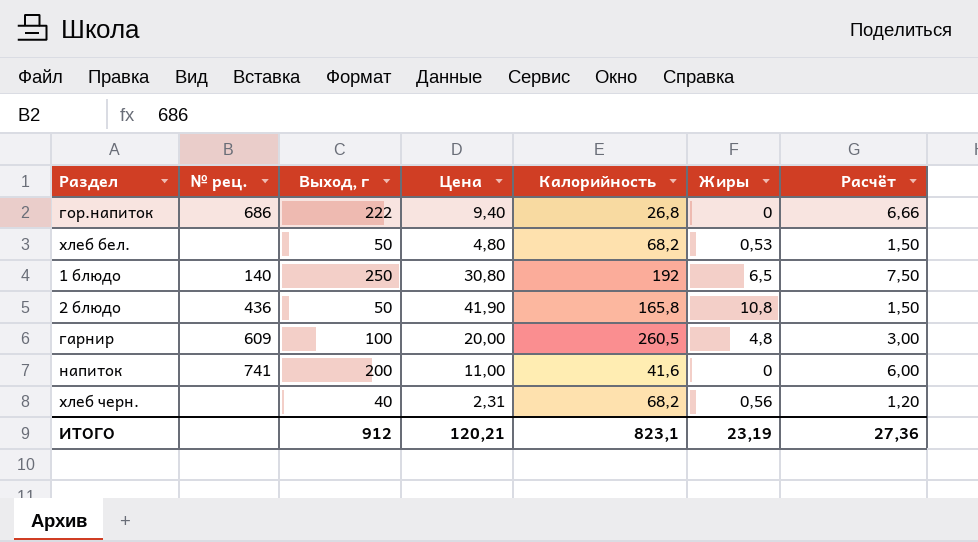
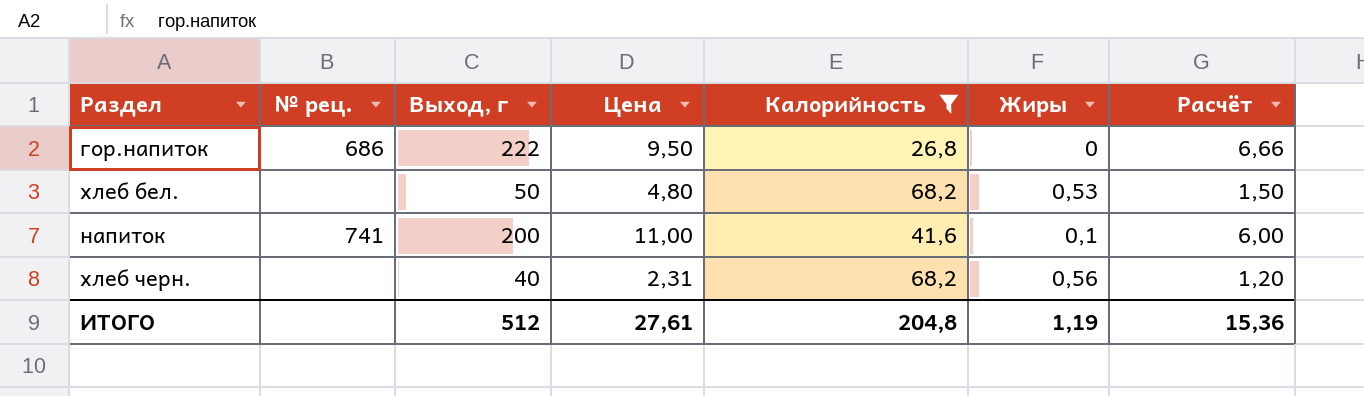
filter: none -> Калорийность <= 68,2
гор.напиток | Цена: 9,40 -> 9,50
напиток | Жиры: 0 -> 0,1
ИТОГО | Выход, г: 912 -> 512
ИТОГО | Цена: 120,21 -> 27,61
ИТОГО | Калорийность: 823,1 -> 204,8
ИТОГО | Жиры: 23,19 -> 1,19
ИТОГО | Расчёт: 27,36 -> 15,36

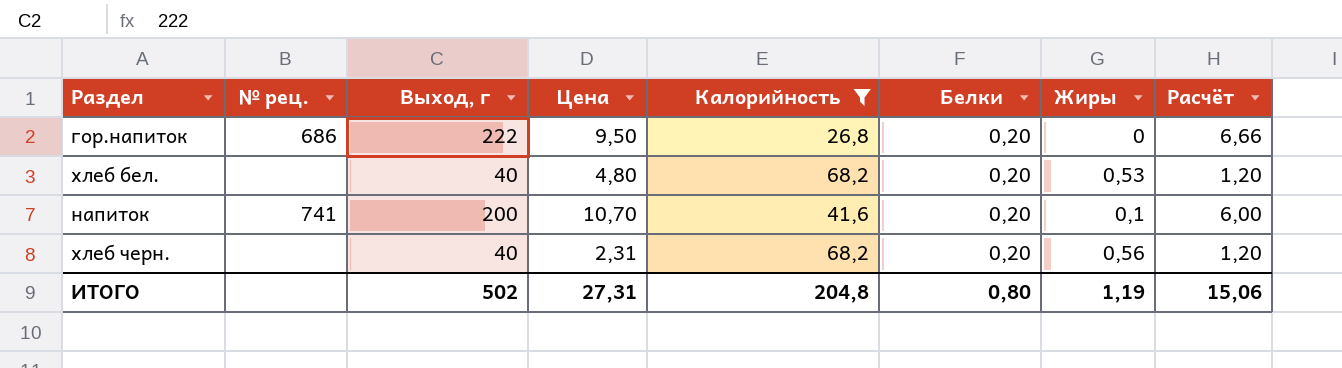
column Белки | position: none -> 6
хлеб бел. | Выход, г: 50 -> 40
хлеб бел. | Расчёт: 1,50 -> 1,20
напиток | Цена: 11,00 -> 10,70
ИТОГО | Выход, г: 512 -> 502
ИТОГО | Цена: 27,61 -> 27,31
ИТОГО | Расчёт: 15,36 -> 15,06

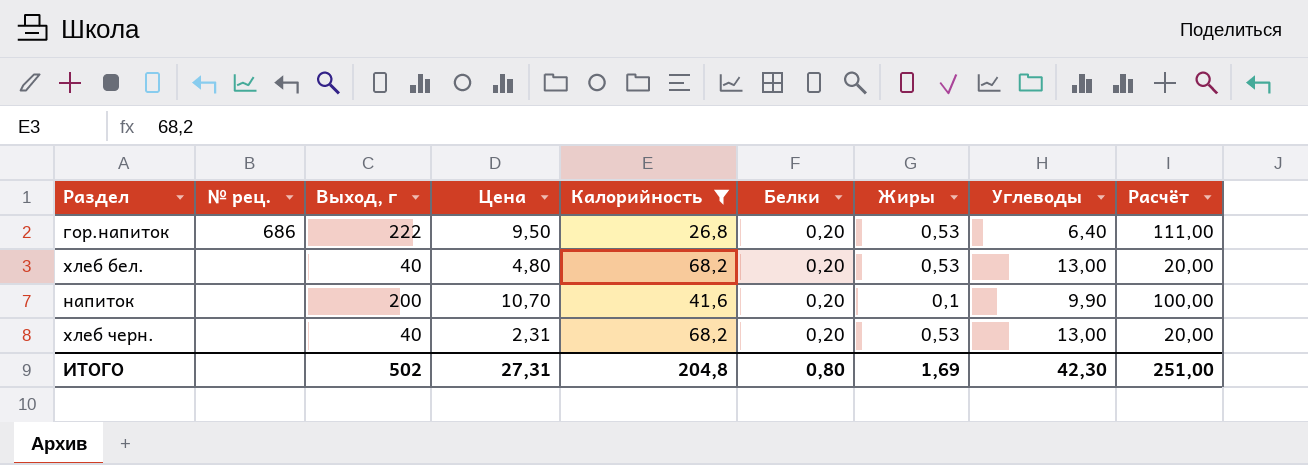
column Углеводы | position: none -> 8
column Расчёт | formula: [Выход, г] * 0,03 -> [Выход, г] * 0,5
гор.напиток | Жиры: 0 -> 0,53
напиток | № рец.: 741 -> none
хлеб черн. | Жиры: 0,56 -> 0,53
ИТОГО | Жиры: 1,19 -> 1,69
ИТОГО | Расчёт: 15,06 -> 251,00

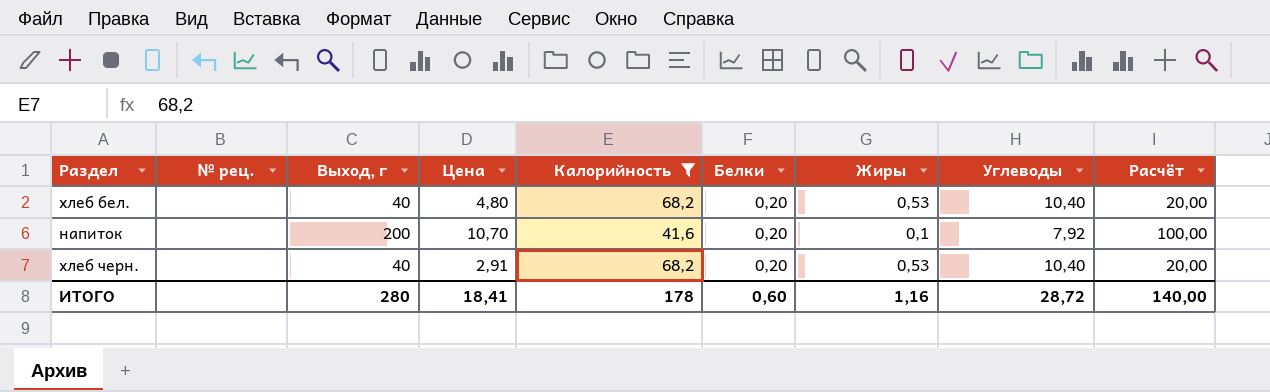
row гор.напиток: 686 | 222 | 9,50 | 26,8 | 0,20 | 0,53 | 6,40 | 111,00 -> none
хлеб бел. | Углеводы: 13,00 -> 10,40
напиток | Углеводы: 9,90 -> 7,92
хлеб черн. | Цена: 2,31 -> 2,91
хлеб черн. | Углеводы: 13,00 -> 10,40
ИТОГО | Выход, г: 502 -> 280
ИТОГО | Цена: 27,31 -> 18,41
ИТОГО | Калорийность: 204,8 -> 178
ИТОГО | Белки: 0,80 -> 0,60
ИТОГО | Жиры: 1,69 -> 1,16
ИТОГО | Углеводы: 42,30 -> 28,72
ИТОГО | Расчёт: 251,00 -> 140,00

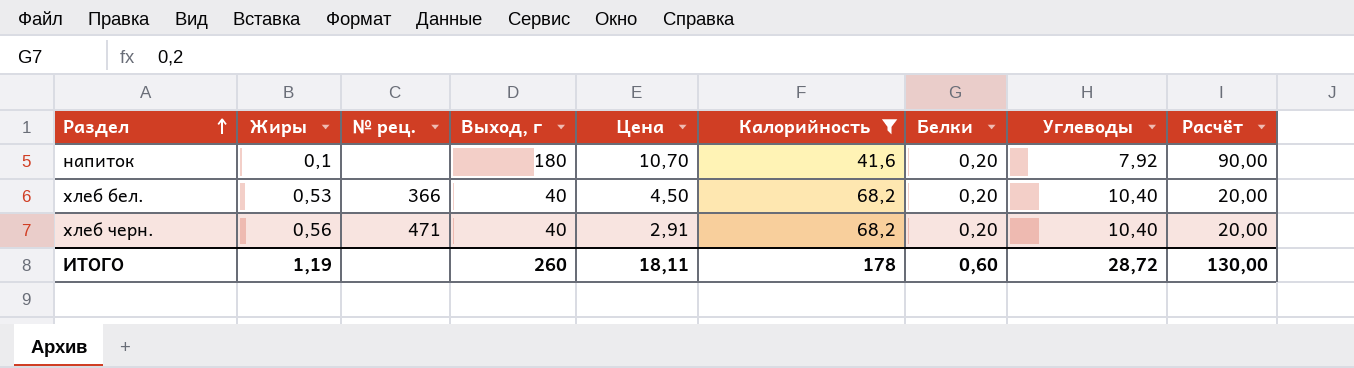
row order: none -> Раздел ascending
column Жиры | position: 7 -> 2
напиток | Выход, г: 200 -> 180
напиток | Расчёт: 100,00 -> 90,00
хлеб бел. | № рец.: none -> 366
хлеб бел. | Цена: 4,80 -> 4,50
хлеб черн. | Жиры: 0,53 -> 0,56
хлеб черн. | № рец.: none -> 471
ИТОГО | Жиры: 1,16 -> 1,19
ИТОГО | Выход, г: 280 -> 260
ИТОГО | Цена: 18,41 -> 18,11
ИТОГО | Расчёт: 140,00 -> 130,00

